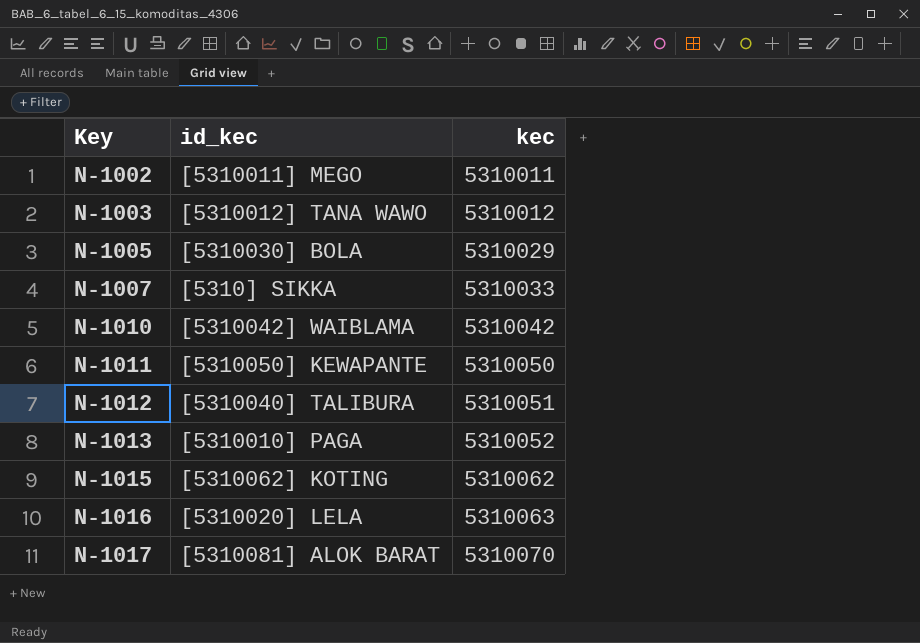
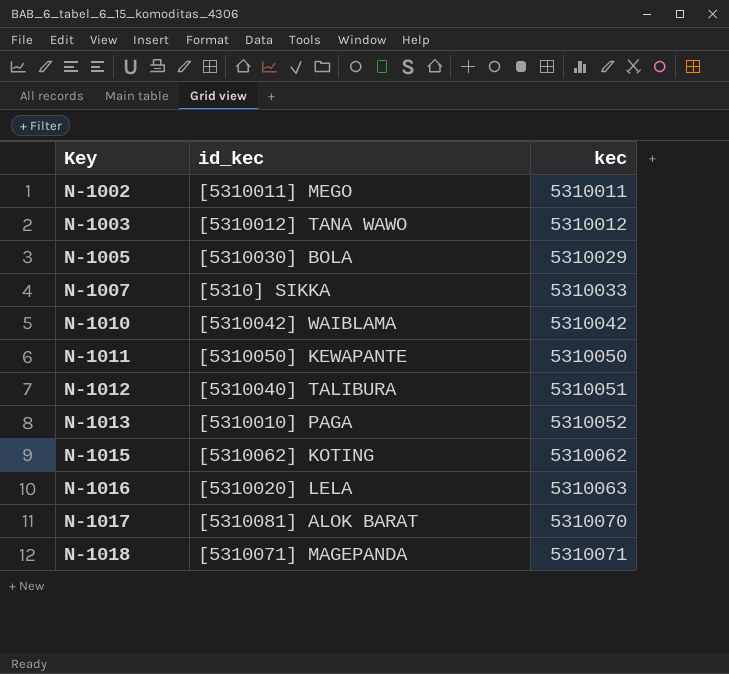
row N-1018: none -> [5310071] MAGEPANDA | 5310071

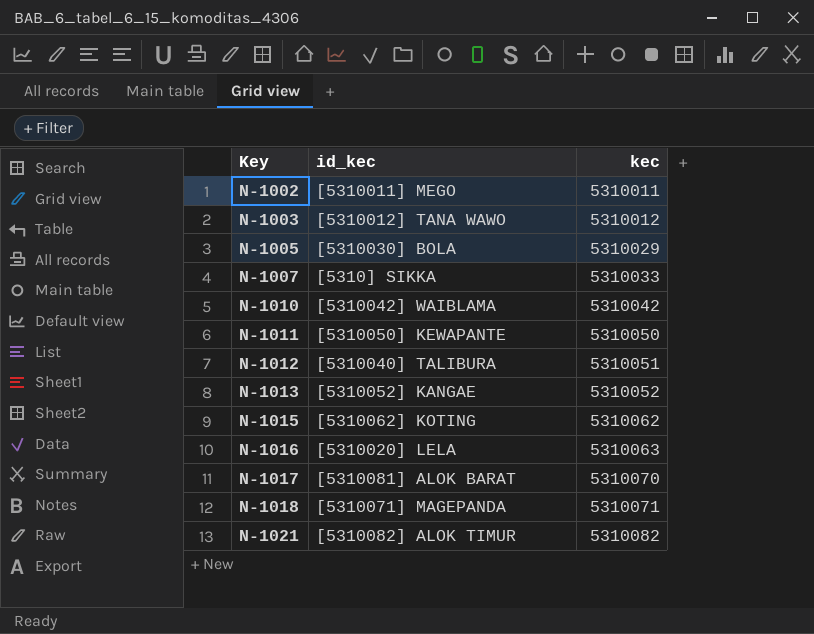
N-1013 | id_kec: [5310010] PAGA -> [5310052] KANGAE
row N-1021: none -> [5310082] ALOK TIMUR | 5310082

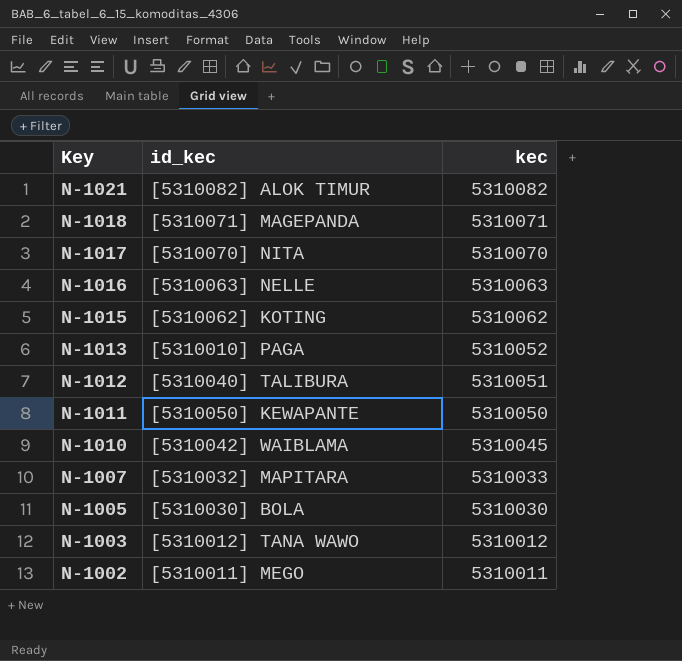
row order: Key ascending -> Key descending
N-1017 | id_kec: [5310081] ALOK BARAT -> [5310070] NITA
N-1016 | id_kec: [5310020] LELA -> [5310063] NELLE
N-1013 | id_kec: [5310052] KANGAE -> [5310010] PAGA
N-1010 | kec: 5310042 -> 5310045
N-1007 | id_kec: [5310] SIKKA -> [5310032] MAPITARA
N-1005 | kec: 5310029 -> 5310030

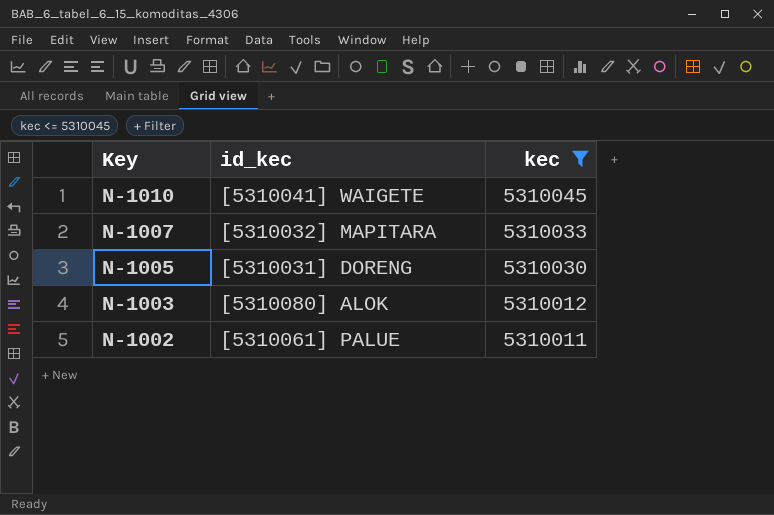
filter: none -> kec <= 5310045
N-1010 | id_kec: [5310042] WAIBLAMA -> [5310041] WAIGETE
N-1005 | id_kec: [5310030] BOLA -> [5310031] DORENG
N-1003 | id_kec: [5310012] TANA WAWO -> [5310080] ALOK
N-1002 | id_kec: [5310011] MEGO -> [5310061] PALUE

